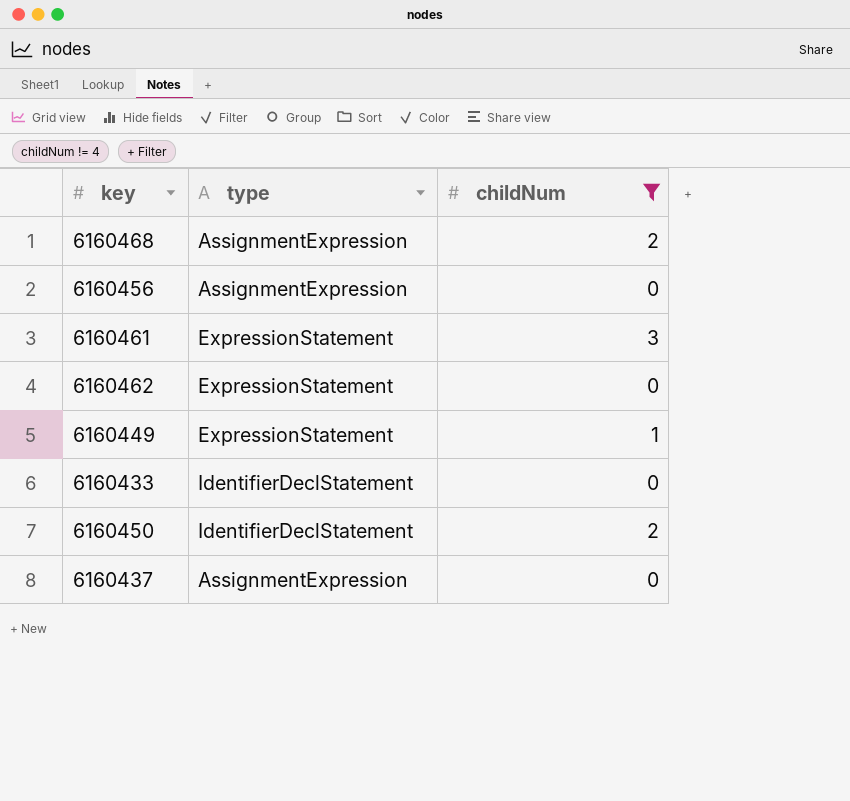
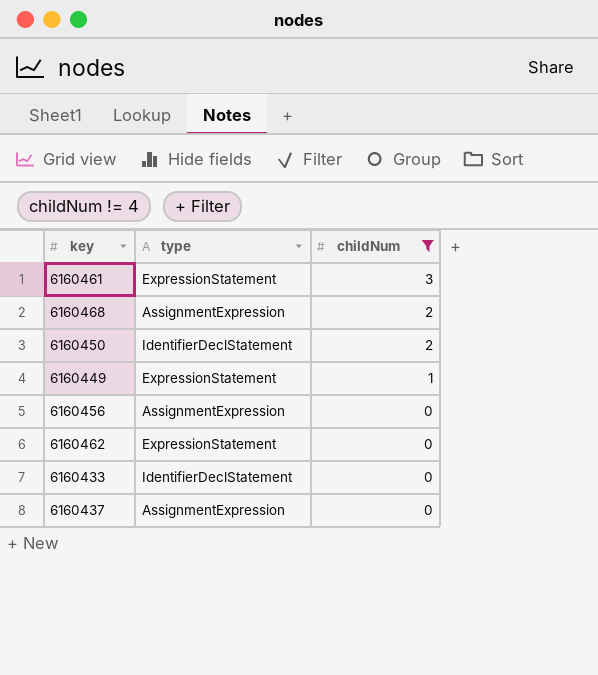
row order: none -> childNum descending

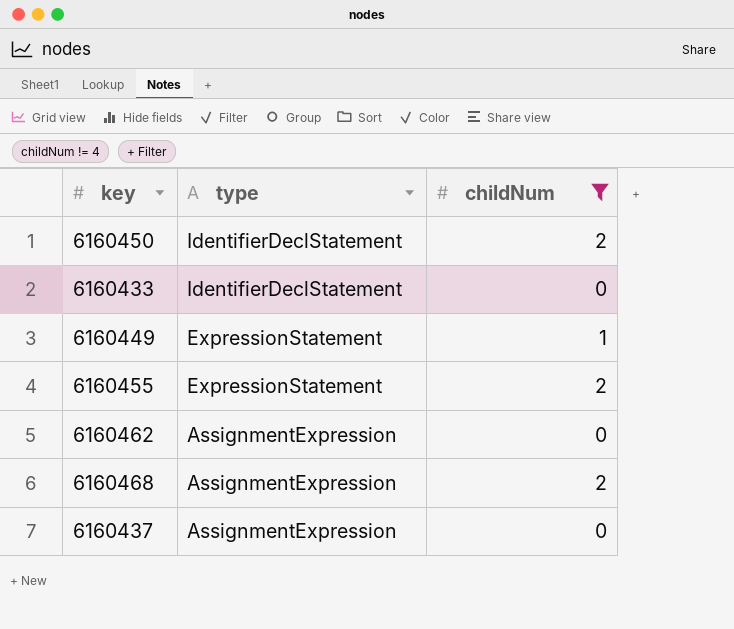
row order: childNum descending -> type descending
row 6160461: ExpressionStatement | 3 -> none
row 6160456: AssignmentExpression | 0 -> none
row 6160455: none -> ExpressionStatement | 2
6160462 | type: ExpressionStatement -> AssignmentExpression

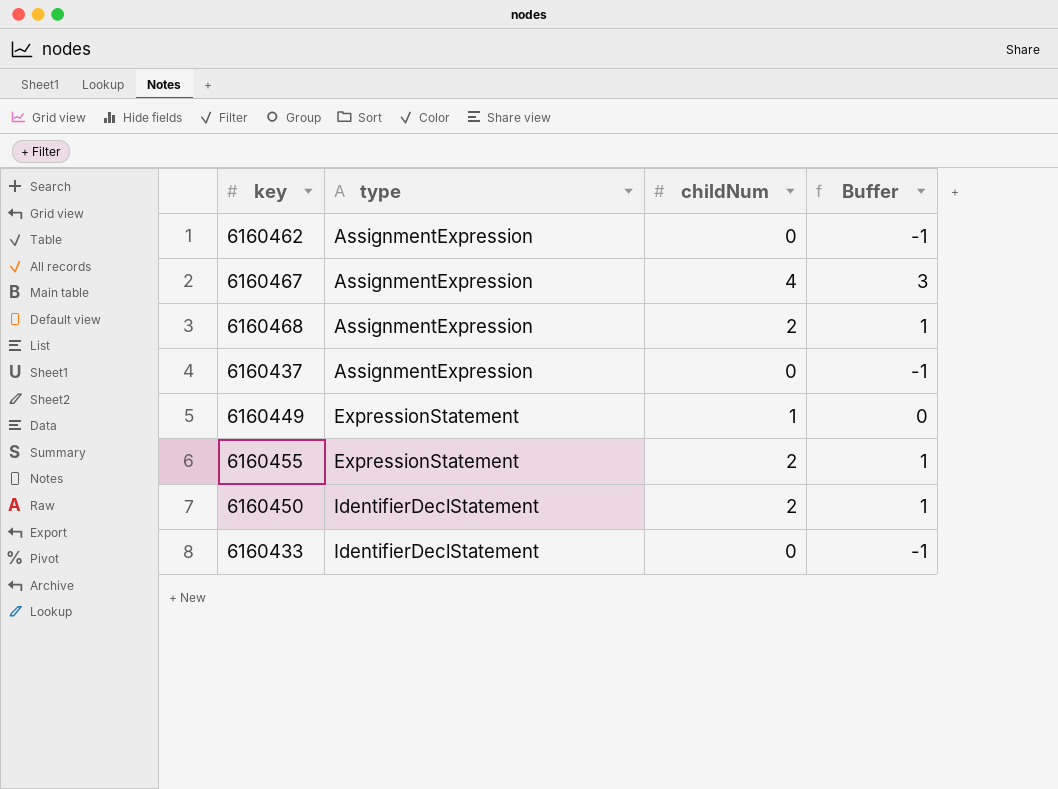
filter: childNum != 4 -> none
row order: type descending -> type ascending
column Buffer | formula: none -> [childNum] - 1

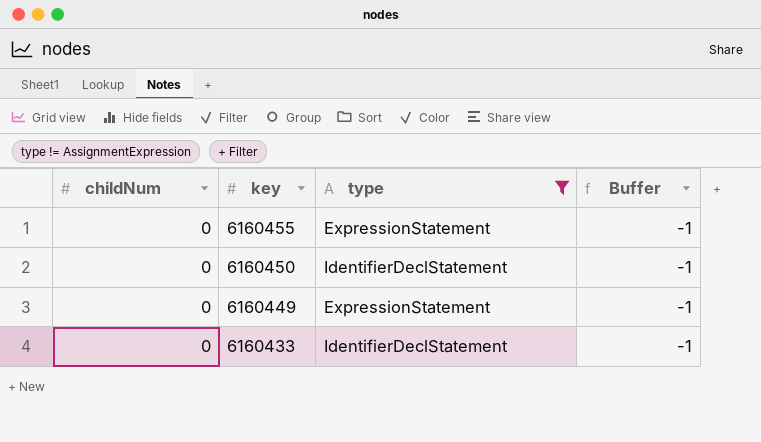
filter: none -> type != AssignmentExpression
row order: type ascending -> key descending
column childNum | position: 3 -> 1
6160455 | childNum: 2 -> 0
6160455 | Buffer: 1 -> -1
6160450 | childNum: 2 -> 0
6160450 | Buffer: 1 -> -1
6160449 | childNum: 1 -> 0
6160449 | Buffer: 0 -> -1

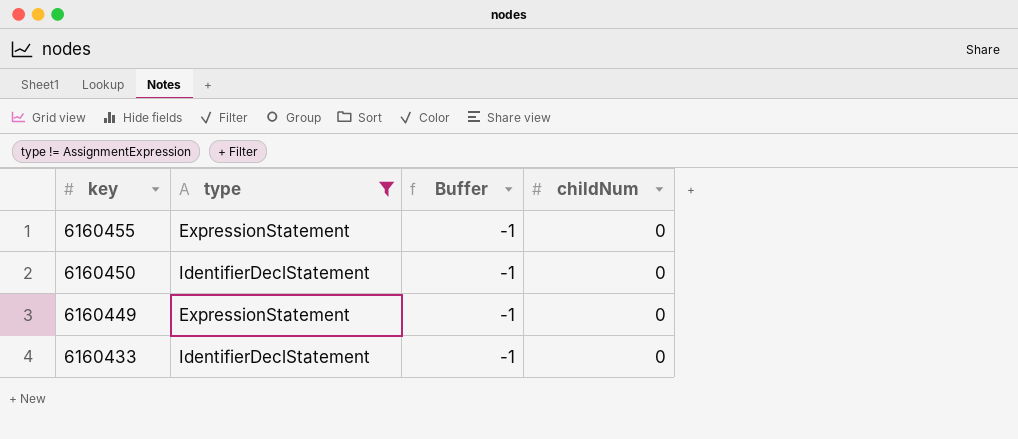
column childNum | position: 1 -> 4

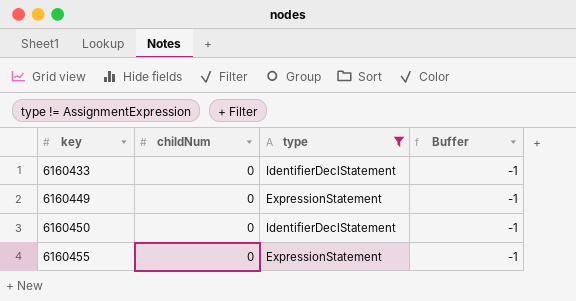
row order: key descending -> key ascending
column childNum | position: 4 -> 2

